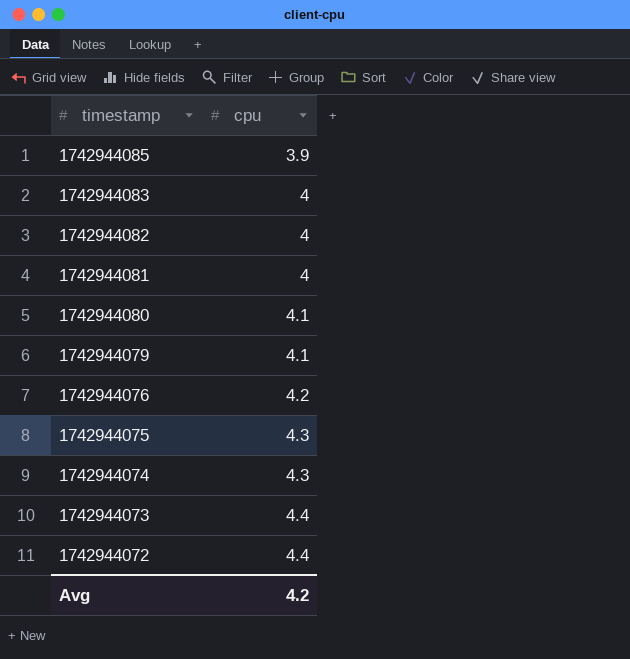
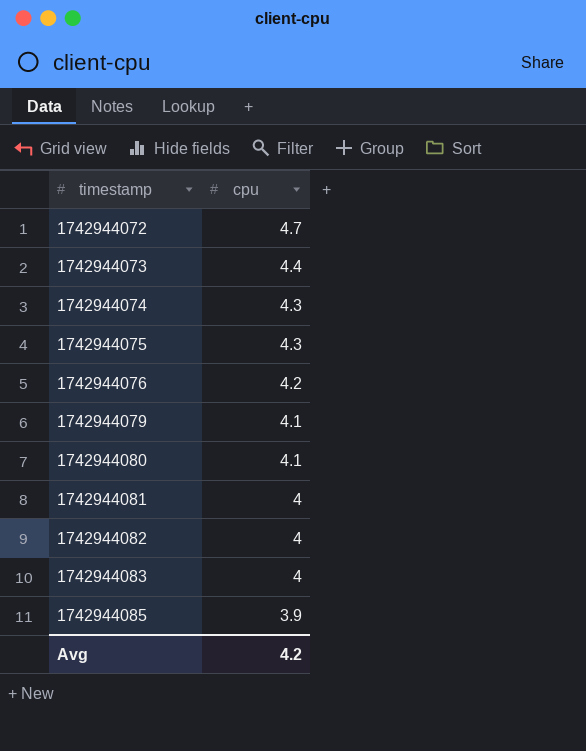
row order: timestamp descending -> timestamp ascending
1742944072 | cpu: 4.4 -> 4.7

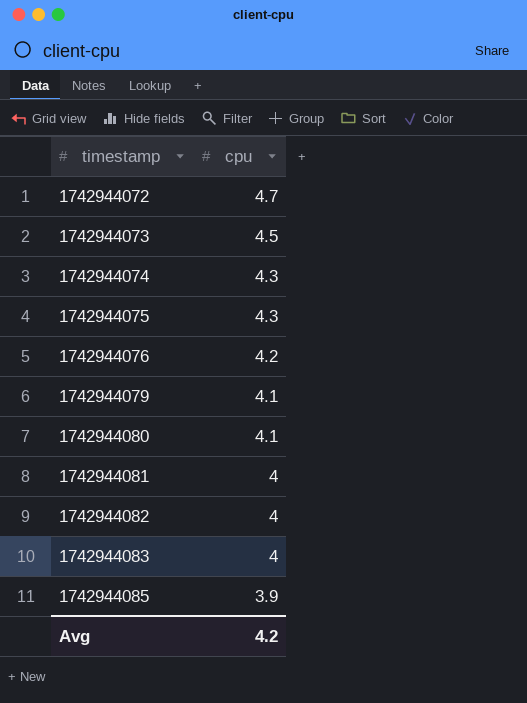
1742944073 | cpu: 4.4 -> 4.5

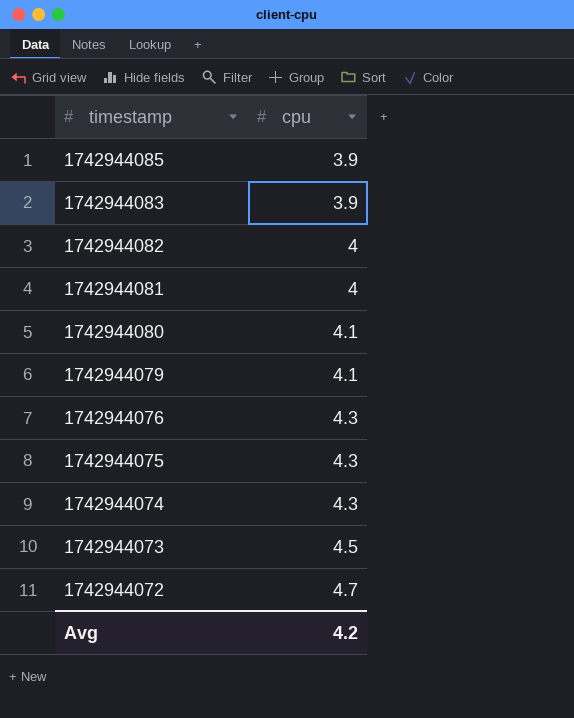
row order: timestamp ascending -> timestamp descending
1742944083 | cpu: 4 -> 3.9
1742944076 | cpu: 4.2 -> 4.3

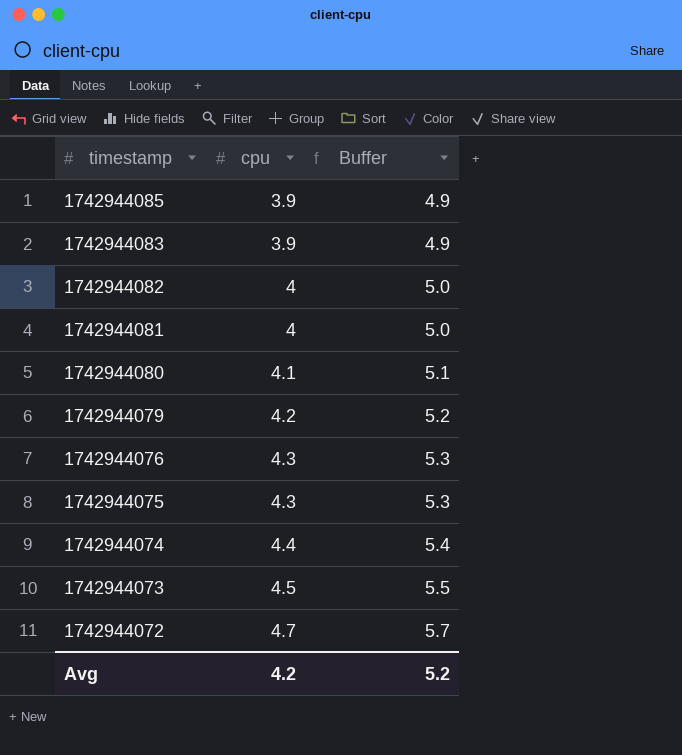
column Buffer | formula: none -> [cpu] + 1
1742944079 | cpu: 4.1 -> 4.2
1742944074 | cpu: 4.3 -> 4.4

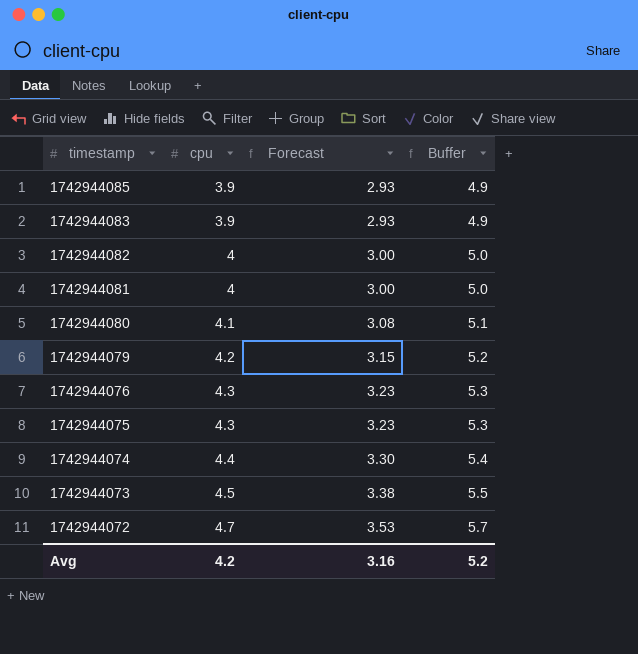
column Forecast | formula: none -> [cpu] * 0.75

